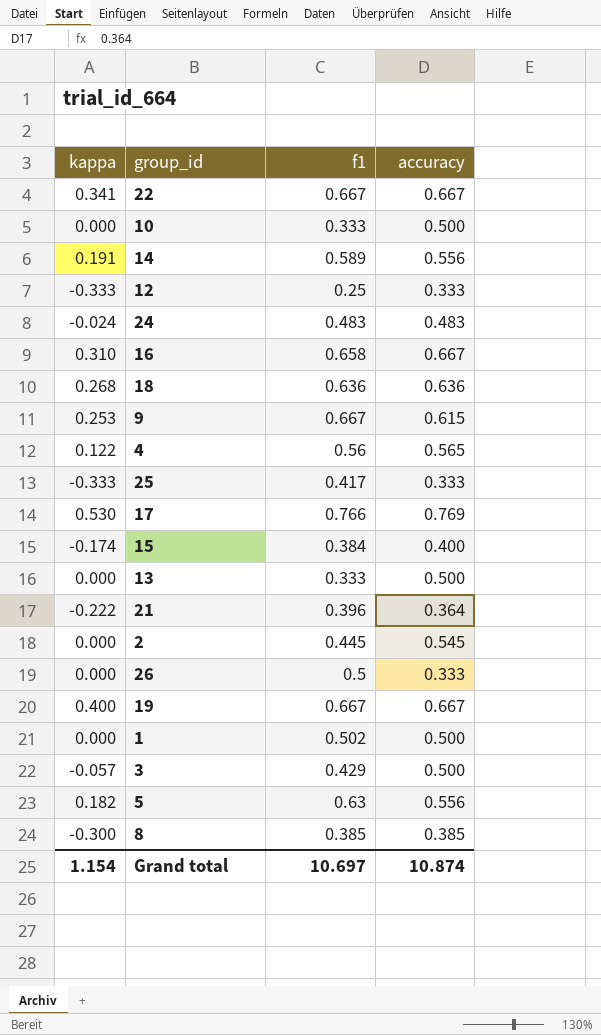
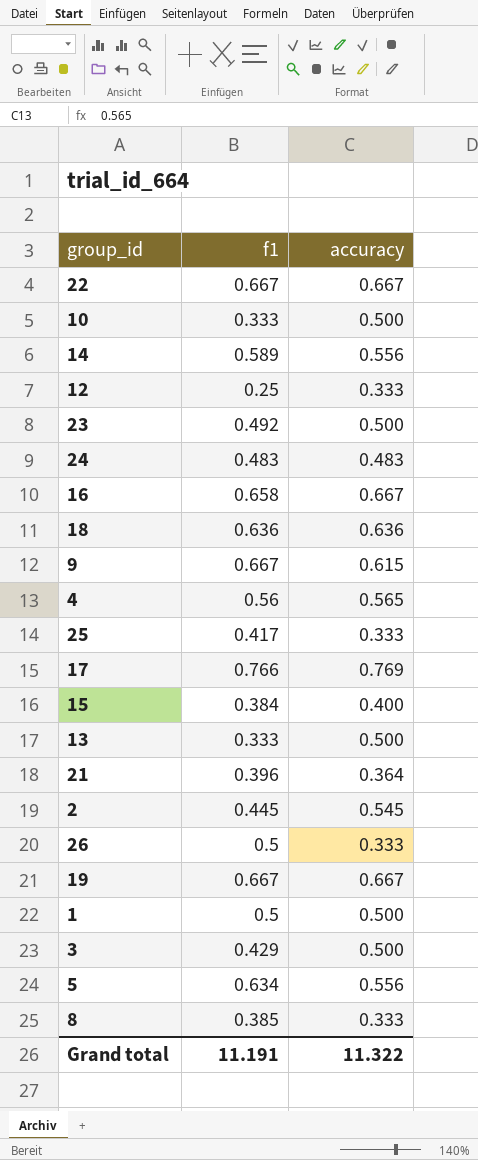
column kappa | position: 1 -> none
row 23: none -> 0.492 | 0.500
1 | f1: 0.502 -> 0.5
5 | f1: 0.63 -> 0.634
8 | accuracy: 0.385 -> 0.333
Grand total | f1: 10.697 -> 11.191
Grand total | accuracy: 10.874 -> 11.322

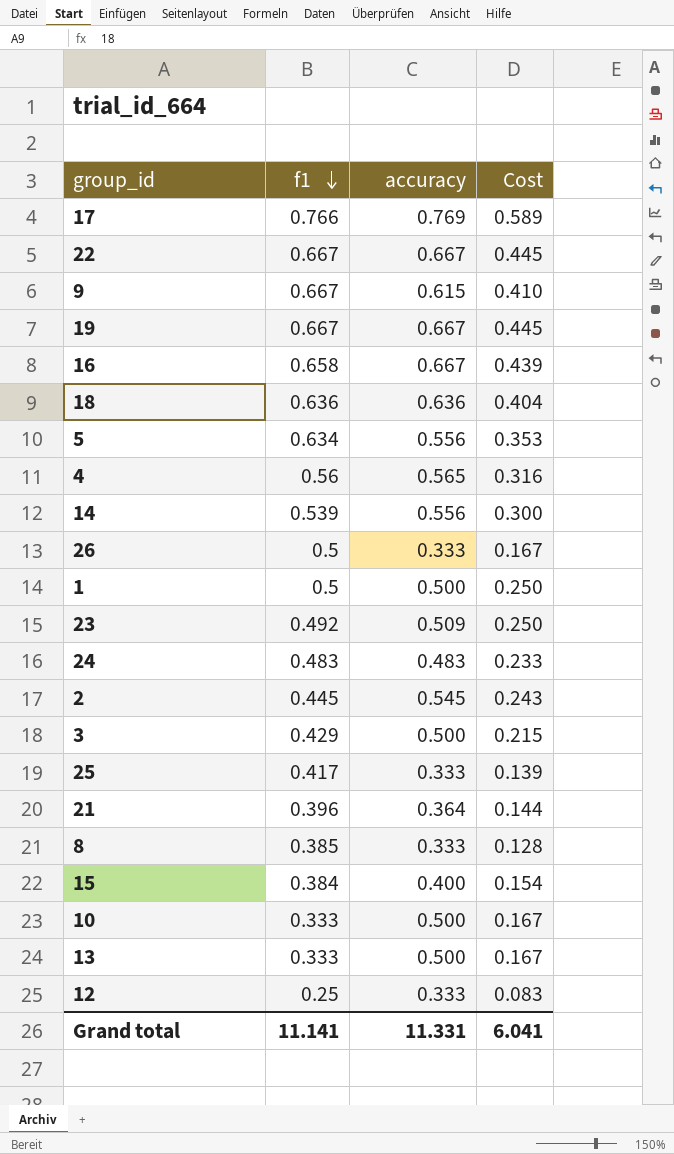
row order: none -> f1 descending
column Cost | formula: none -> [f1] * [accuracy]
14 | f1: 0.589 -> 0.539
23 | accuracy: 0.500 -> 0.509
Grand total | f1: 11.191 -> 11.141
Grand total | accuracy: 11.322 -> 11.331

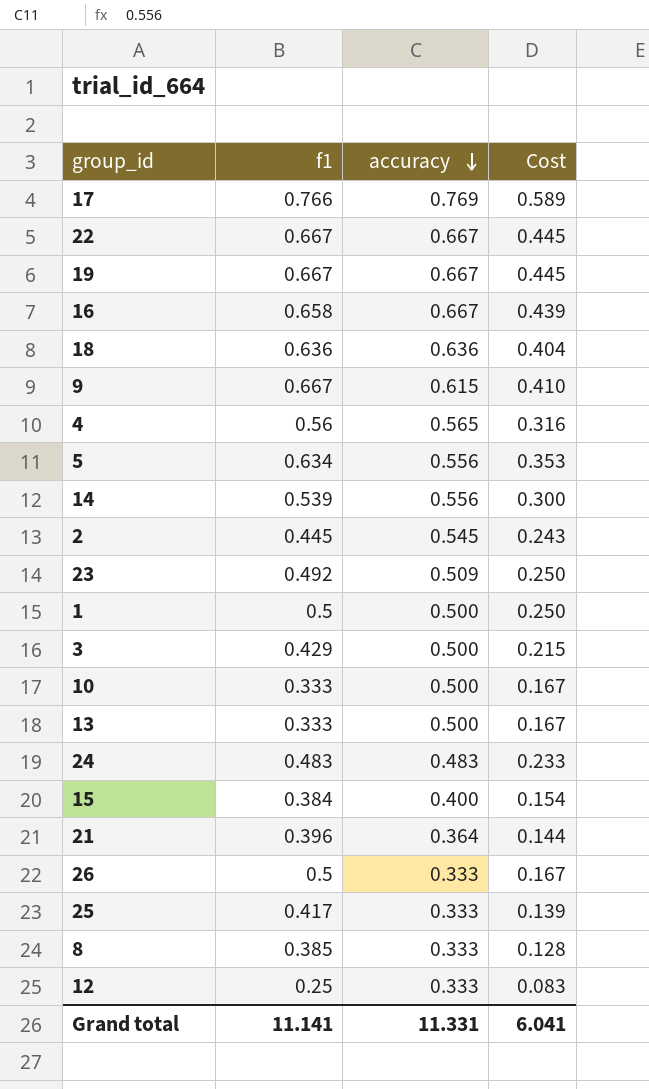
row order: f1 descending -> accuracy descending

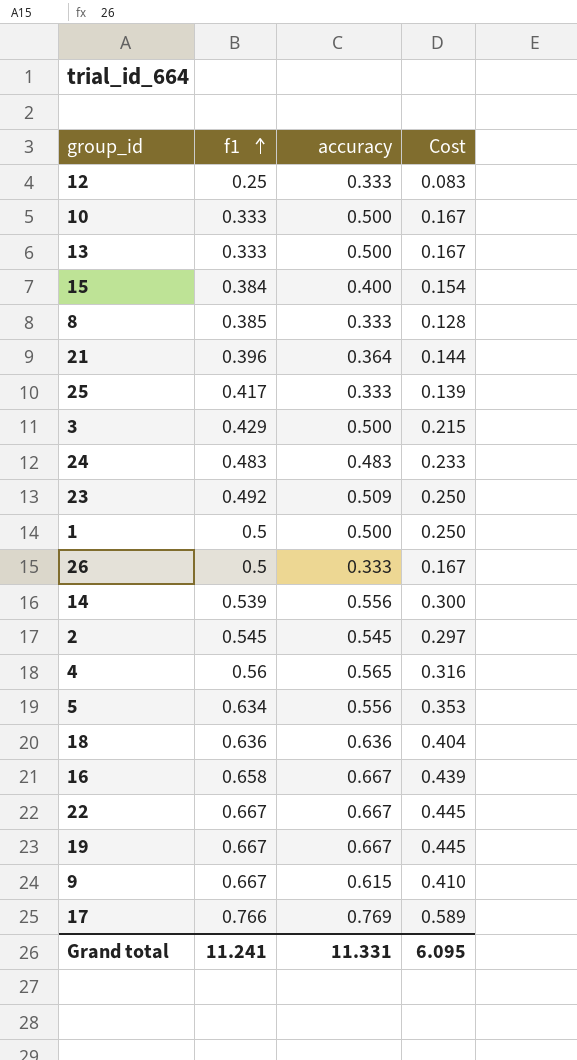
row order: accuracy descending -> f1 ascending
2 | f1: 0.445 -> 0.545
2 | Cost: 0.243 -> 0.297
Grand total | f1: 11.141 -> 11.241
Grand total | Cost: 6.041 -> 6.095

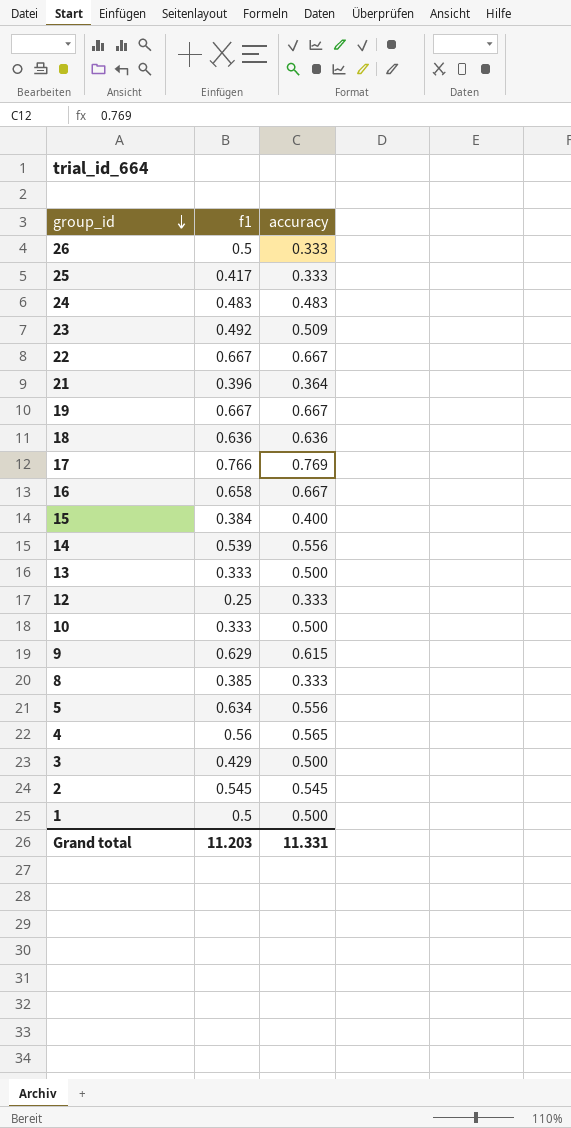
row order: f1 ascending -> group_id descending
column Cost | formula: [f1] * [accuracy] -> none
9 | f1: 0.667 -> 0.629
Grand total | f1: 11.241 -> 11.203

